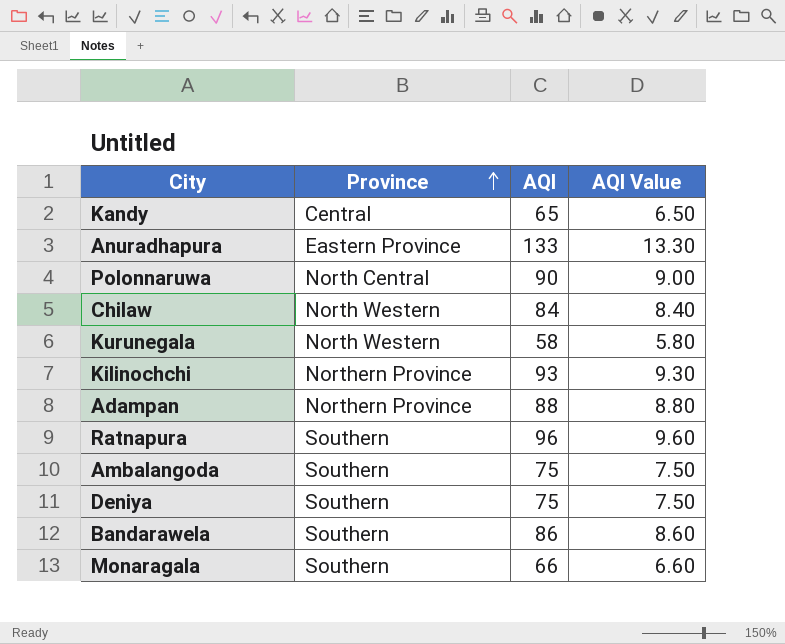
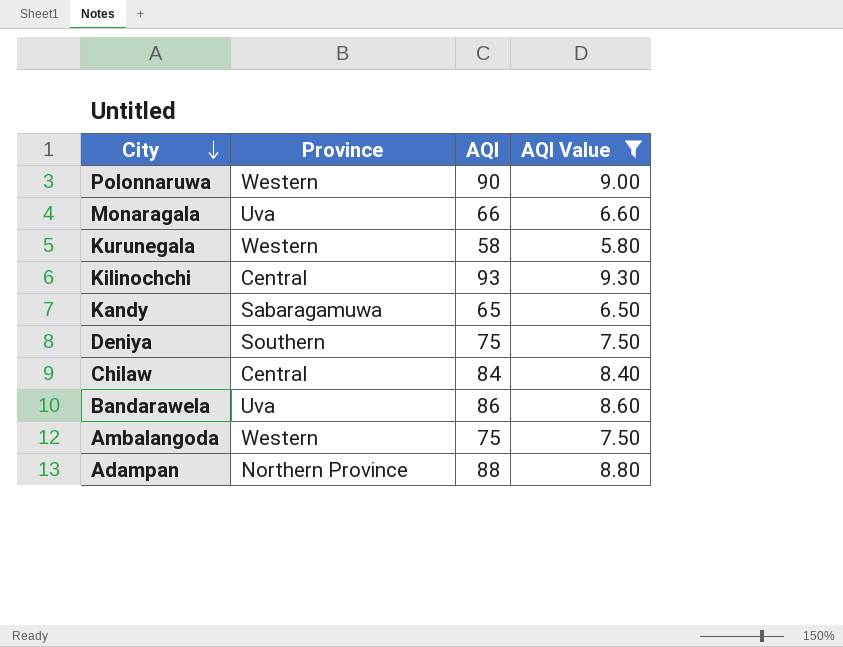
filter: none -> AQI Value <= 9.30
row order: Province ascending -> City descending
Polonnaruwa | Province: North Central -> Western
Monaragala | Province: Southern -> Uva
Kurunegala | Province: North Western -> Western
Kilinochchi | Province: Northern Province -> Central
Kandy | Province: Central -> Sabaragamuwa
Chilaw | Province: North Western -> Central
Bandarawela | Province: Southern -> Uva
Ambalangoda | Province: Southern -> Western

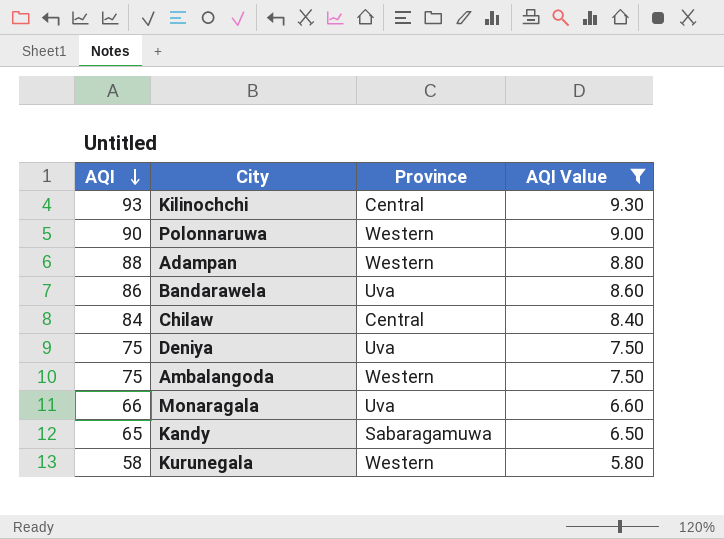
row order: City descending -> AQI descending
column AQI | position: 3 -> 1
Adampan | Province: Northern Province -> Western
Deniya | Province: Southern -> Uva

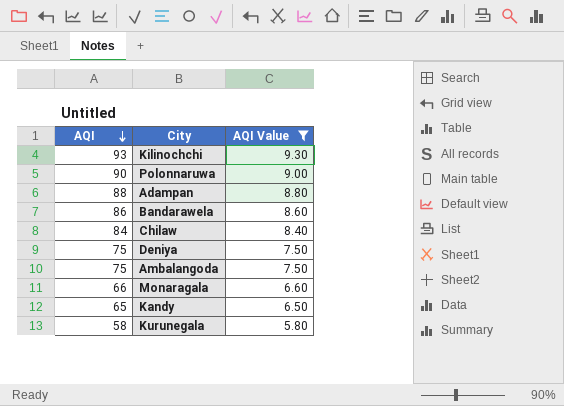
column Province | position: 3 -> none

